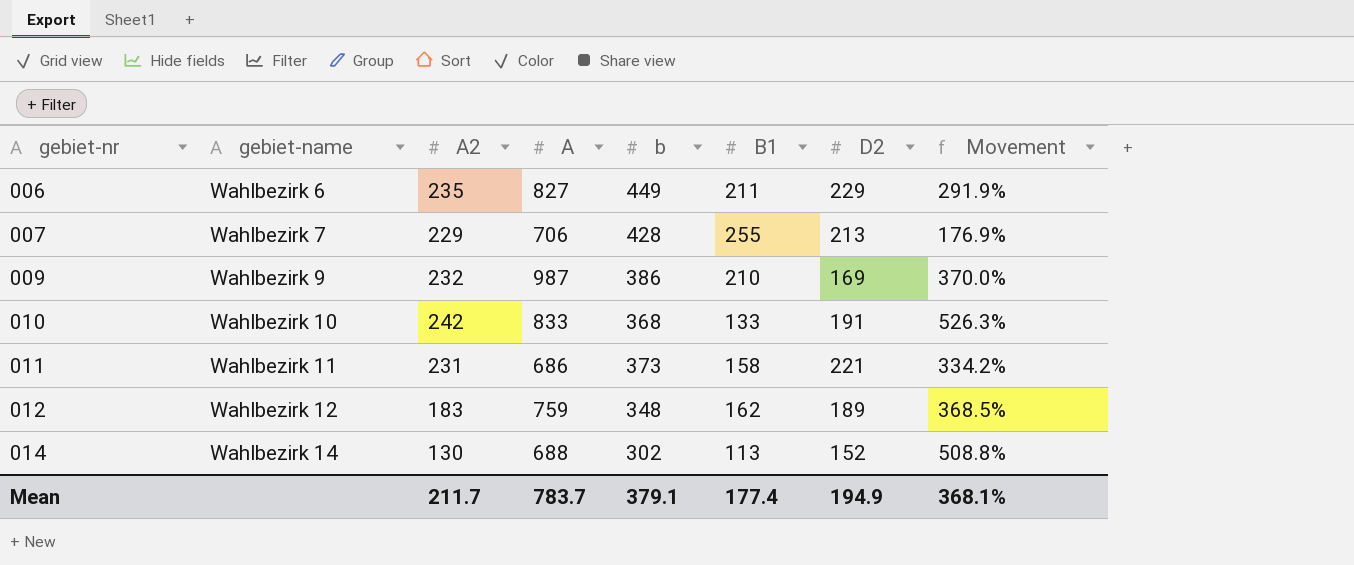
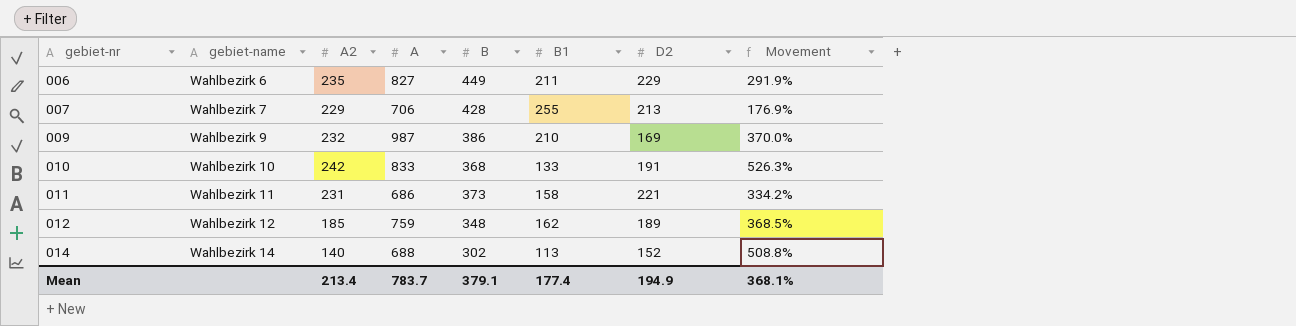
column name: b -> B
012 | A2: 183 -> 185
014 | A2: 130 -> 140
Mean | A2: 211.7 -> 213.4

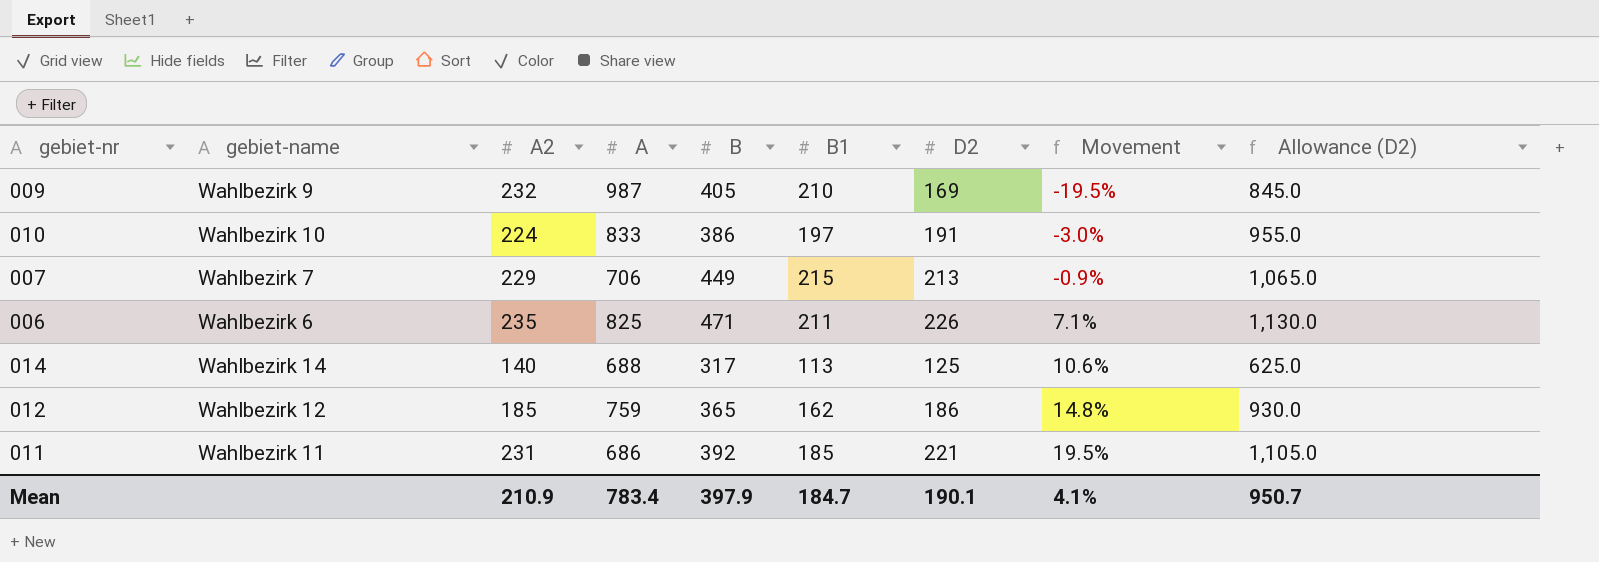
row order: gebiet-nr ascending -> Movement ascending
column Movement | formula: ([A] - [B1]) / [B1] -> ([D2] - [B1]) / [B1]
column Allowance (D2) | formula: none -> [D2] * 5
009 | B: 386 -> 405
010 | A2: 242 -> 224
010 | B: 368 -> 386
010 | B1: 133 -> 197
007 | B: 428 -> 449
007 | B1: 255 -> 215
006 | A: 827 -> 825
006 | B: 449 -> 471
006 | D2: 229 -> 226
014 | B: 302 -> 317
014 | D2: 152 -> 125
012 | B: 348 -> 365
012 | D2: 189 -> 186
011 | B: 373 -> 392
011 | B1: 158 -> 185
Mean | A2: 213.4 -> 210.9
Mean | A: 783.7 -> 783.4
Mean | B: 379.1 -> 397.9
Mean | B1: 177.4 -> 184.7
Mean | D2: 194.9 -> 190.1
Mean | Movement: 368.1% -> 4.1%

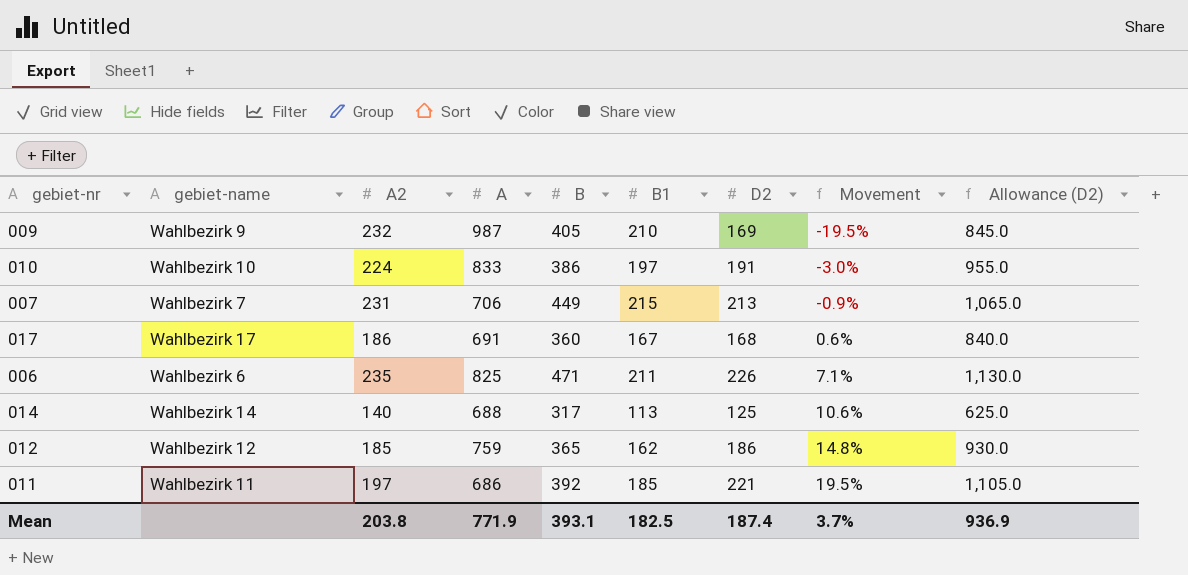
007 | A2: 229 -> 231
row 017: none -> Wahlbezirk 17 | 186 | 691 | 360 | 167 | 168 | 0.6% | 840.0
011 | A2: 231 -> 197
Mean | A2: 210.9 -> 203.8
Mean | A: 783.4 -> 771.9
Mean | B: 397.9 -> 393.1
Mean | B1: 184.7 -> 182.5
Mean | D2: 190.1 -> 187.4
Mean | Movement: 4.1% -> 3.7%
Mean | Allowance (D2): 950.7 -> 936.9

